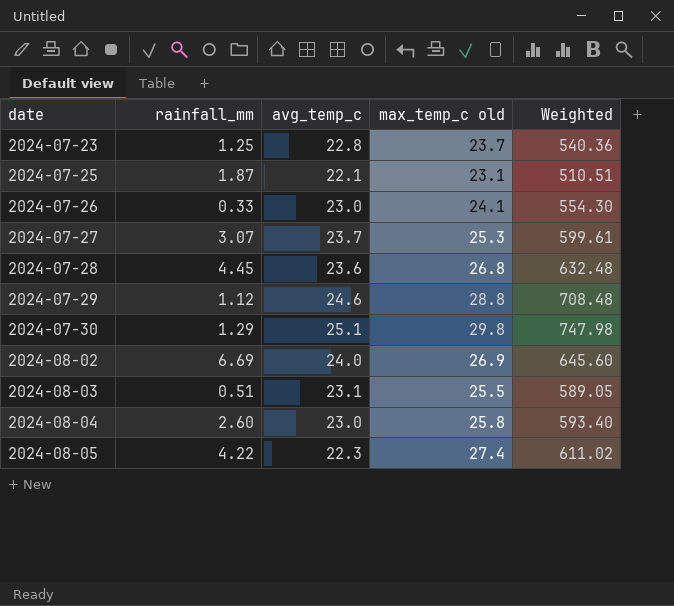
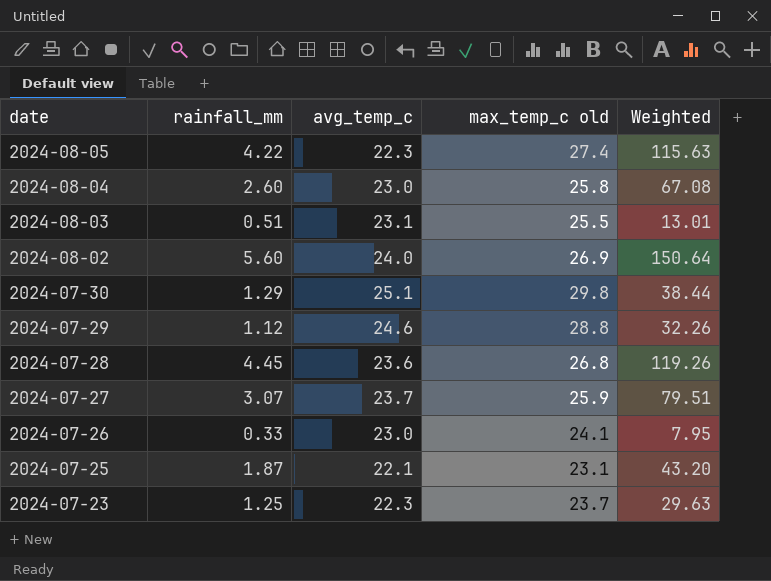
row order: date ascending -> date descending
column Weighted | formula: [avg_temp_c] * [max_temp_c old] -> [rainfall_mm] * [max_temp_c old]
2024-08-02 | rainfall_mm: 6.69 -> 5.60
2024-07-27 | max_temp_c old: 25.3 -> 25.9
2024-07-23 | avg_temp_c: 22.8 -> 22.3

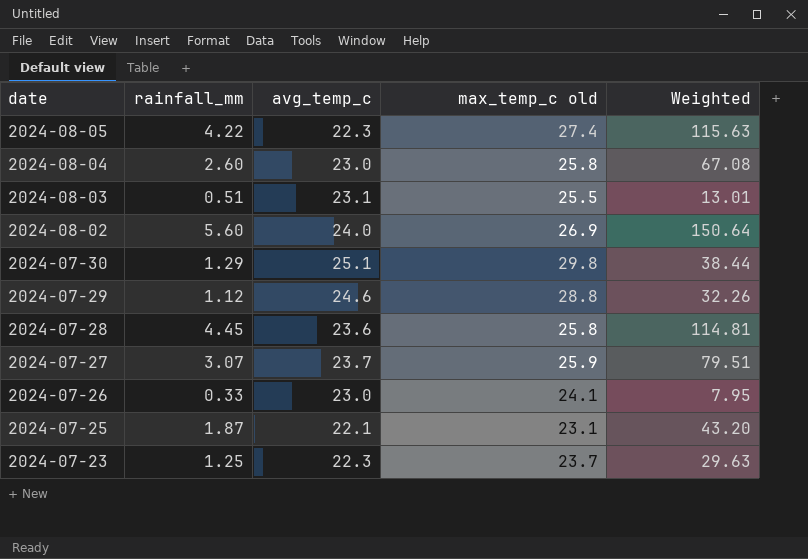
2024-07-28 | max_temp_c old: 26.8 -> 25.8
2024-07-28 | Weighted: 119.26 -> 114.81

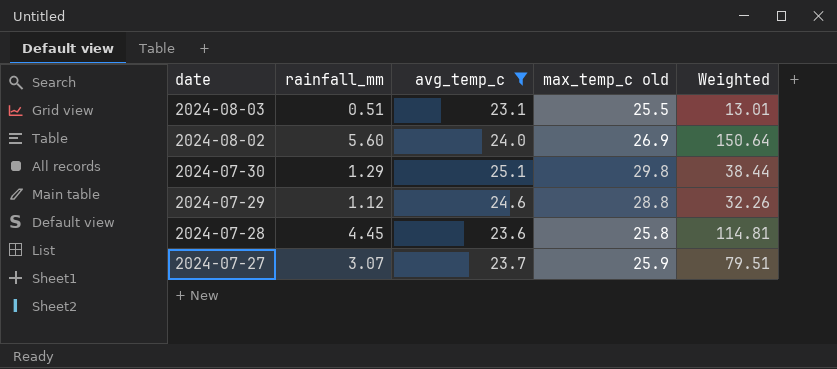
filter: none -> avg_temp_c >= 23.1

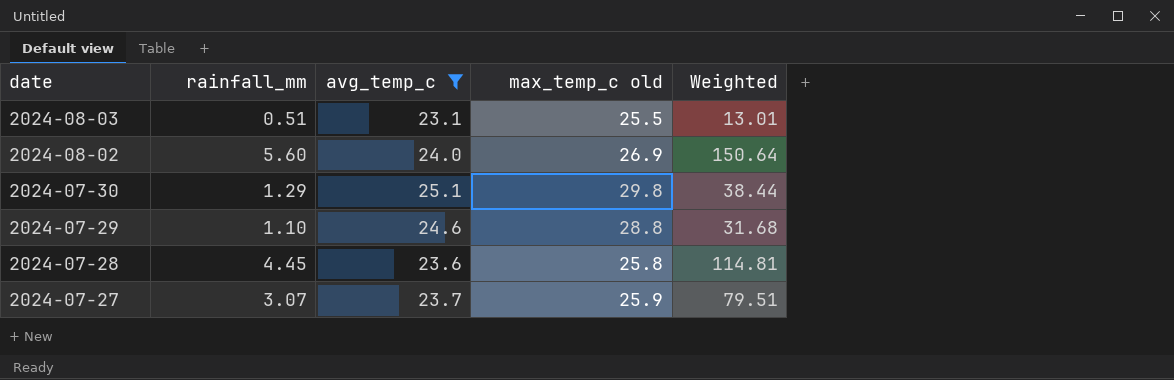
2024-07-29 | rainfall_mm: 1.12 -> 1.10
2024-07-29 | Weighted: 32.26 -> 31.68

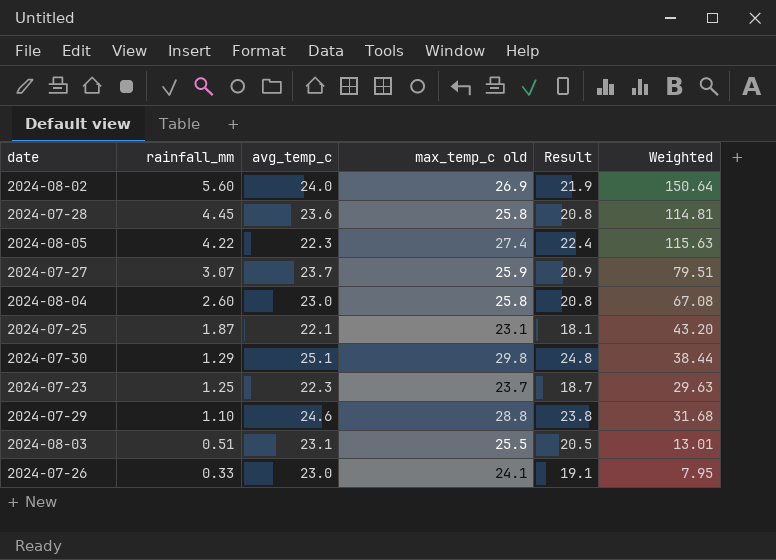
filter: avg_temp_c >= 23.1 -> none
row order: date descending -> rainfall_mm descending
column Result | formula: none -> [max_temp_c old] - 5

